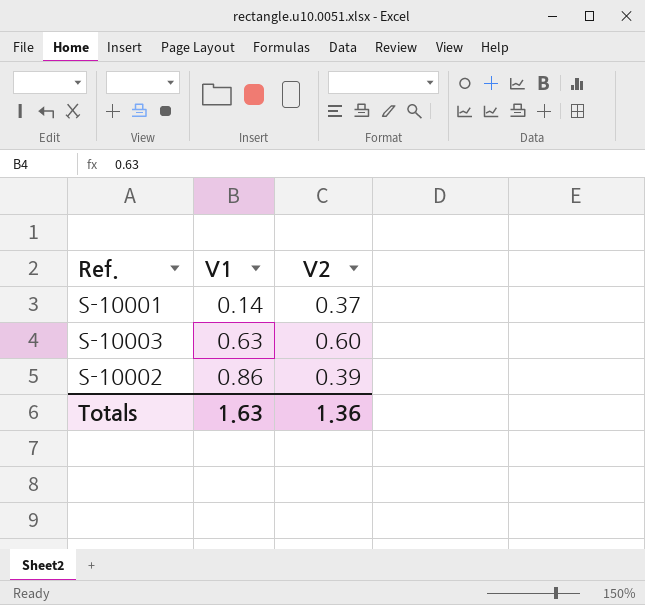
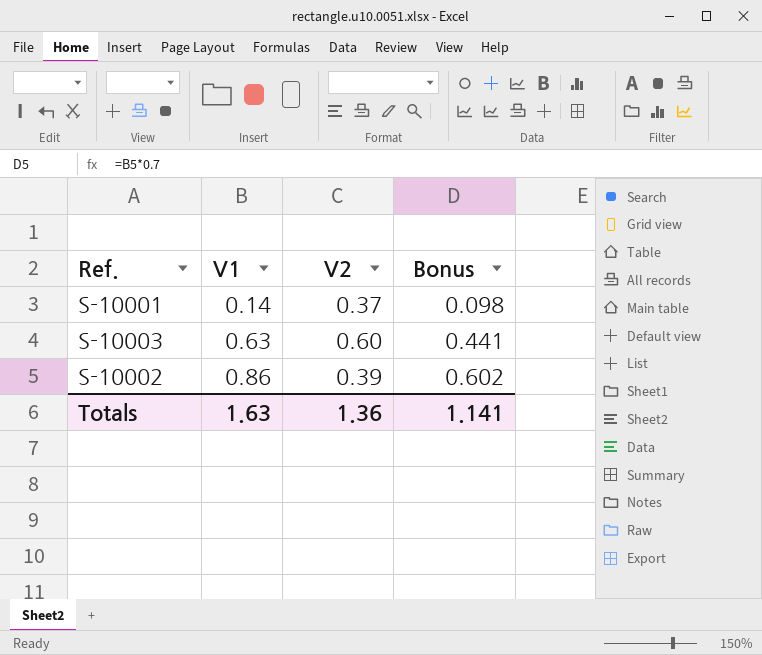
column Bonus | formula: none -> [V1] * 0.7

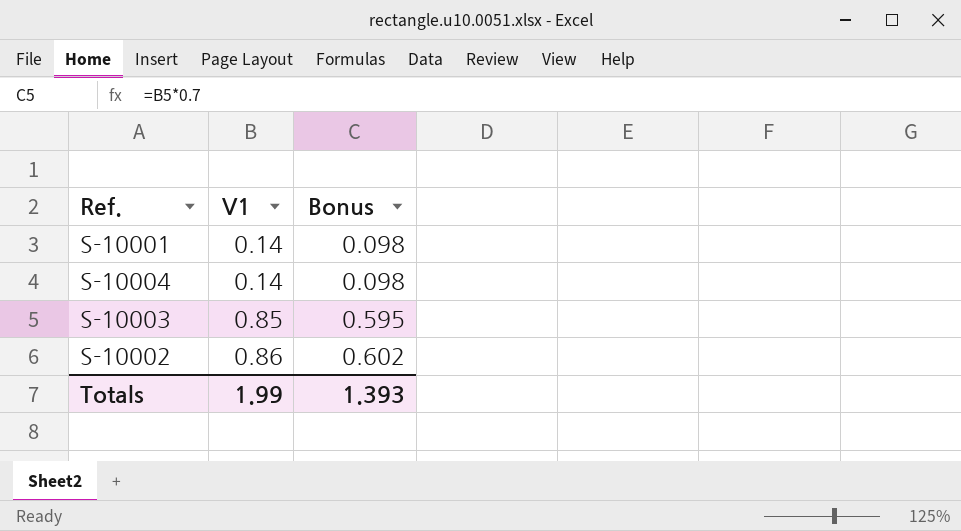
column V2 | position: 3 -> none
row S-10004: none -> 0.14 | 0.098
S-10003 | V1: 0.63 -> 0.85
S-10003 | Bonus: 0.441 -> 0.595
Totals | V1: 1.63 -> 1.99
Totals | Bonus: 1.141 -> 1.393

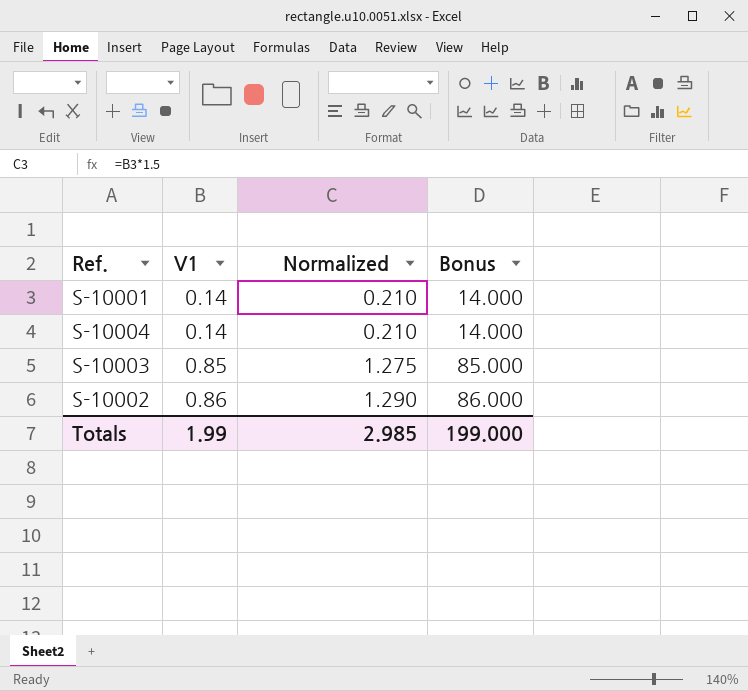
column Normalized | formula: none -> [V1] * 1.5
column Bonus | formula: [V1] * 0.7 -> [V1] * 100
Totals | Bonus: 1.393 -> 199.000

